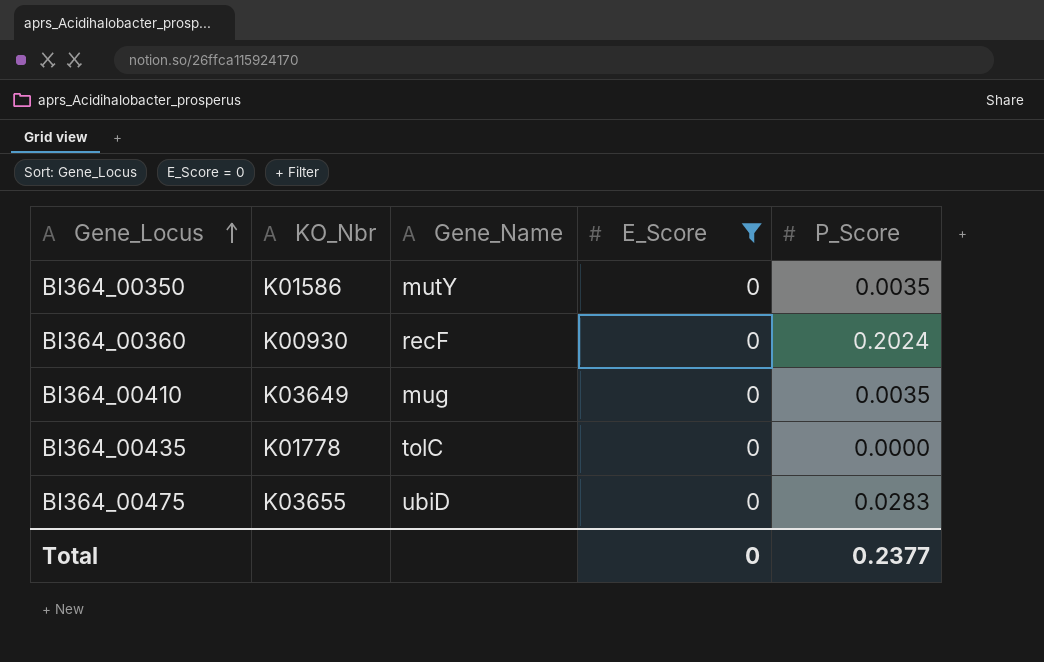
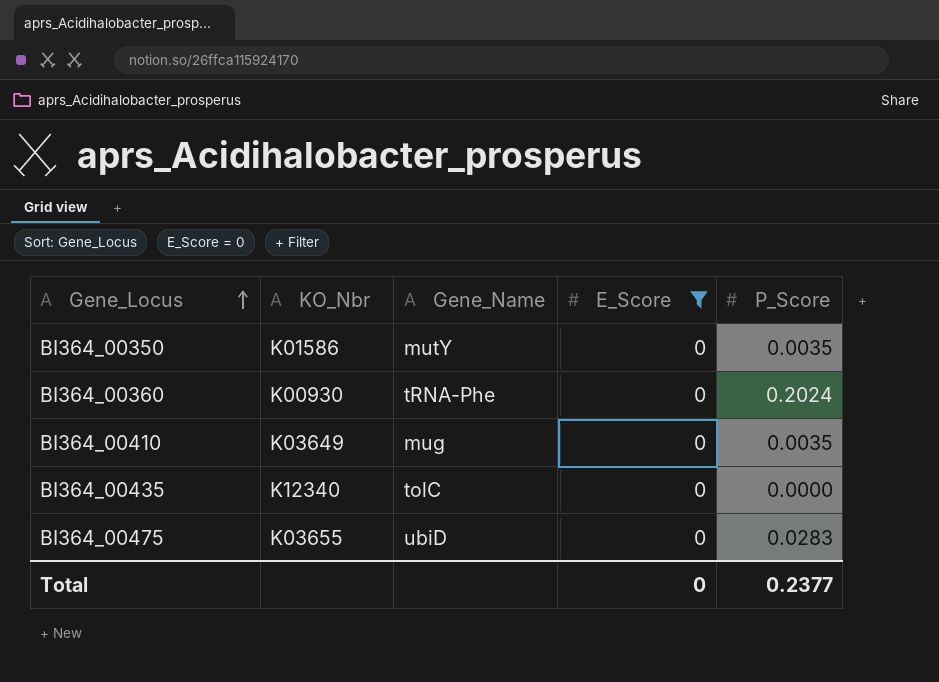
BI364_00360 | Gene_Name: recF -> tRNA-Phe
BI364_00435 | KO_Nbr: K01778 -> K12340

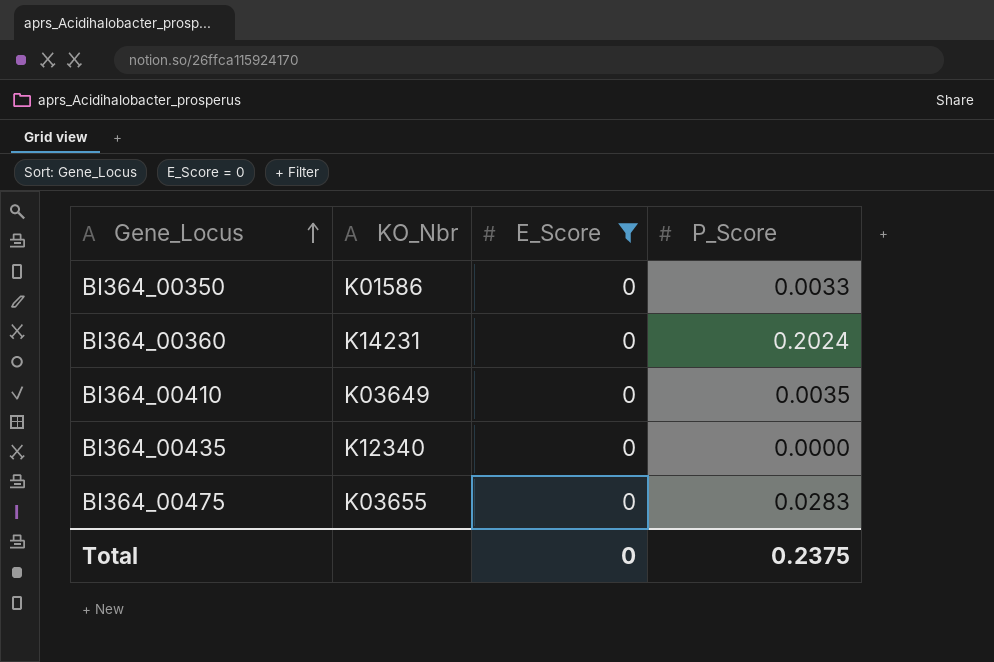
column Gene_Name | position: 3 -> none
BI364_00350 | P_Score: 0.0035 -> 0.0033
BI364_00360 | KO_Nbr: K00930 -> K14231
Total | P_Score: 0.2377 -> 0.2375

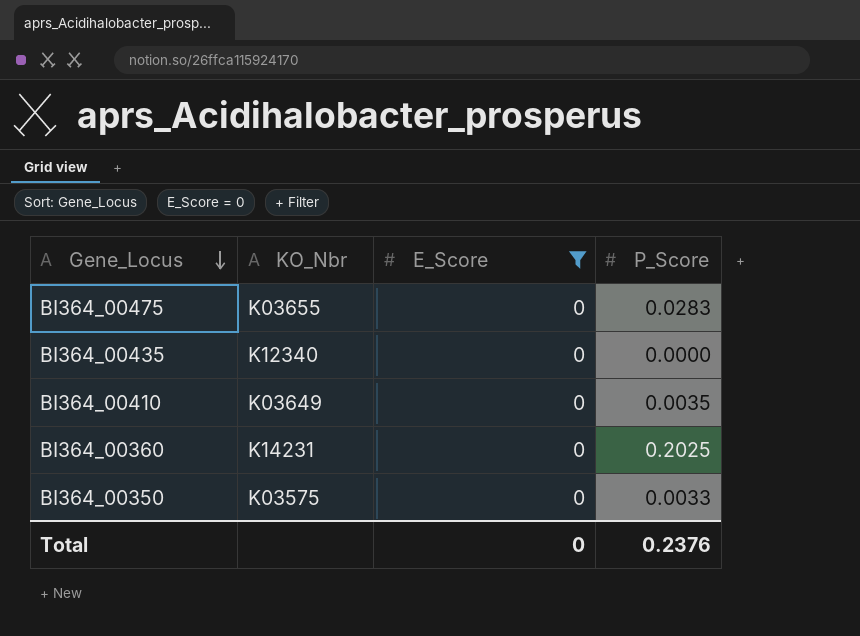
row order: Gene_Locus ascending -> Gene_Locus descending
BI364_00360 | P_Score: 0.2024 -> 0.2025
BI364_00350 | KO_Nbr: K01586 -> K03575
Total | P_Score: 0.2375 -> 0.2376

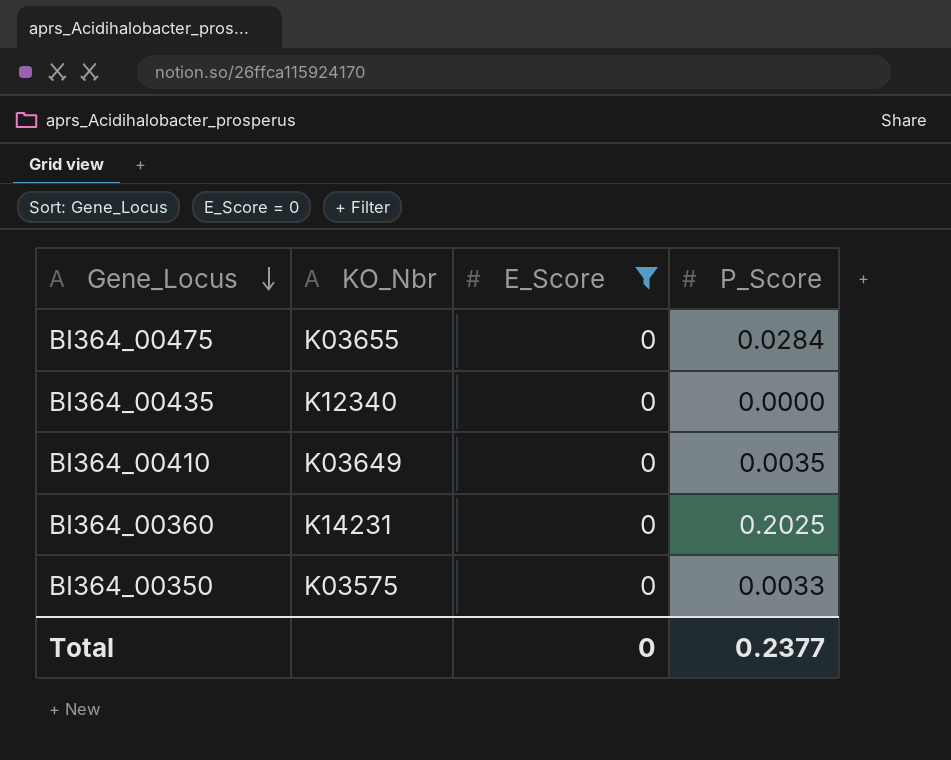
BI364_00475 | P_Score: 0.0283 -> 0.0284
Total | P_Score: 0.2376 -> 0.2377

